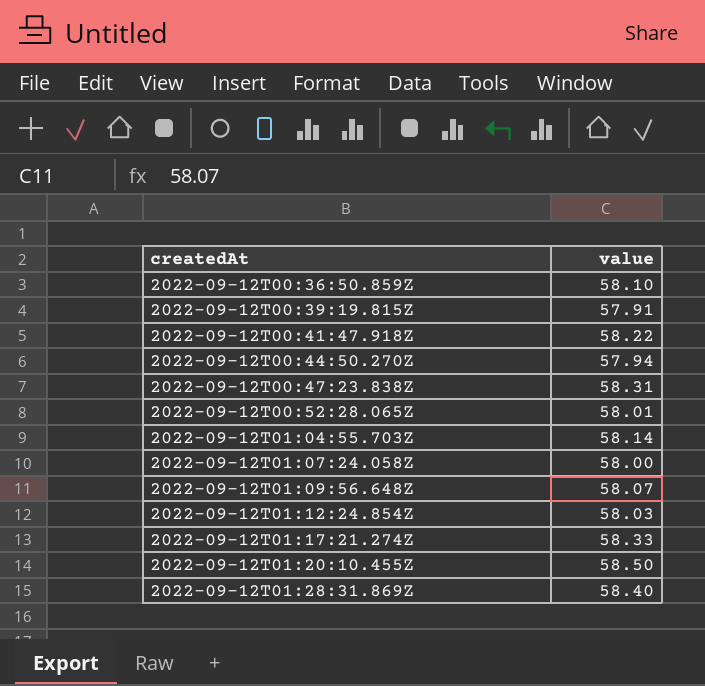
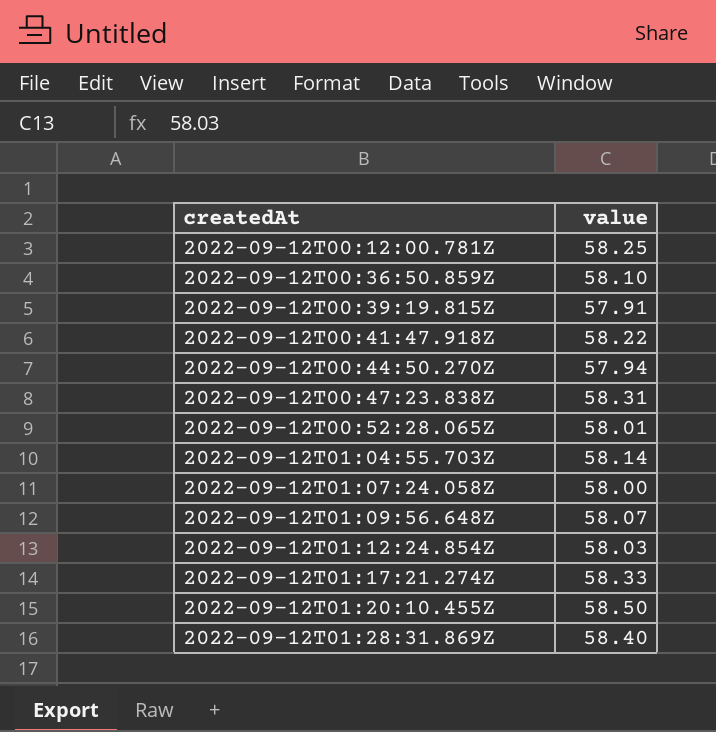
row 2022-09-12T00:12:00.781Z: none -> 58.25

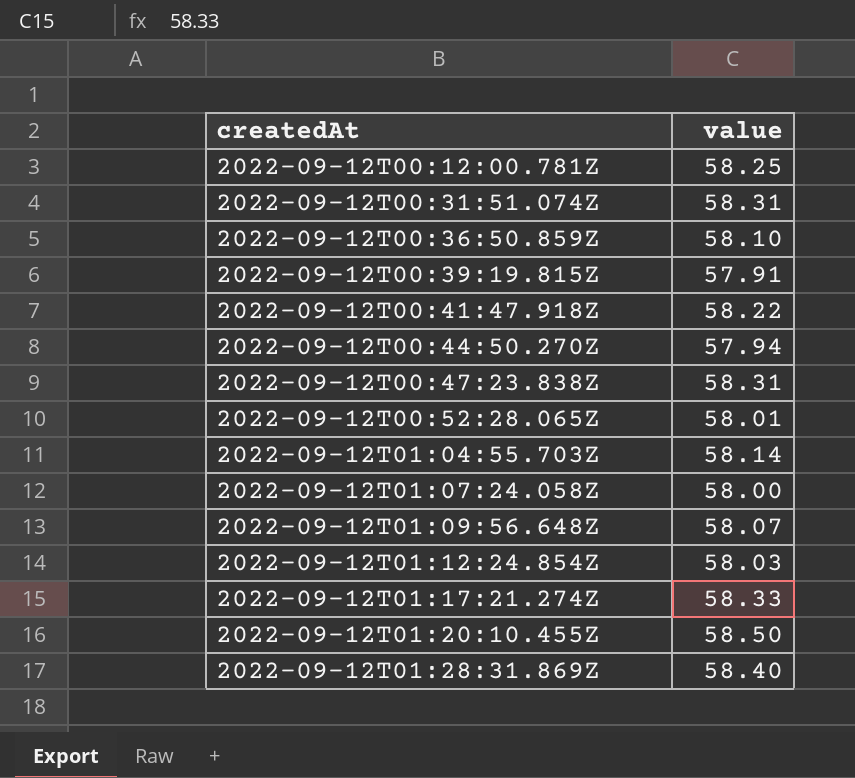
row 2022-09-12T00:31:51.074Z: none -> 58.31

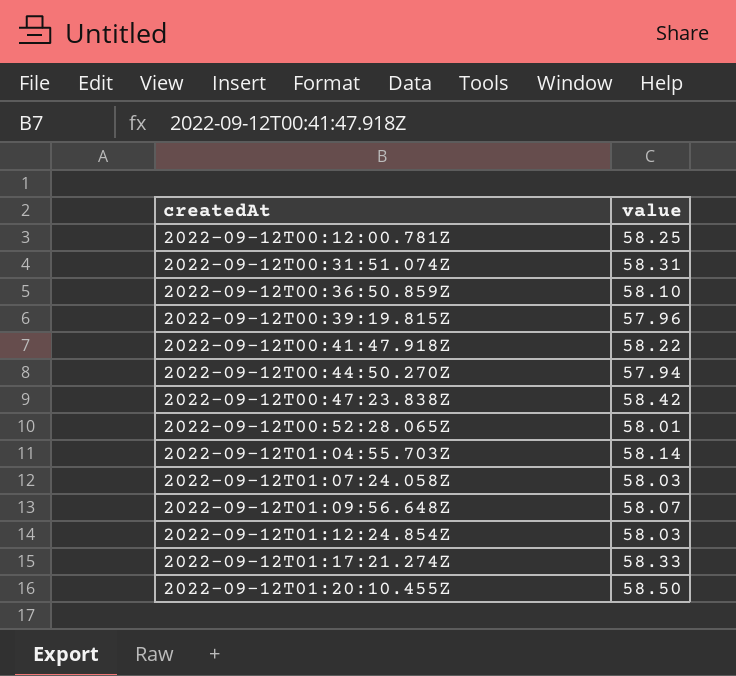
row 2022-09-12T01:28:31.869Z: 58.40 -> none
2022-09-12T00:39:19.815Z | value: 57.91 -> 57.96
2022-09-12T00:47:23.838Z | value: 58.31 -> 58.42
2022-09-12T01:07:24.058Z | value: 58.00 -> 58.03

